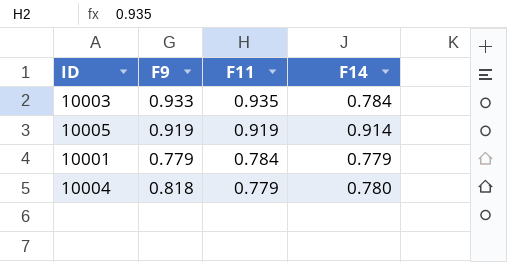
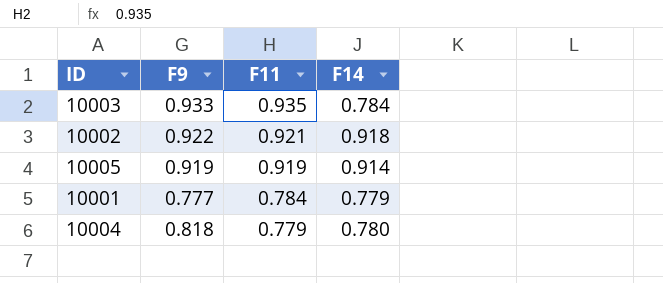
row 10002: none -> 0.922 | 0.921 | 0.918
10001 | F9: 0.779 -> 0.777

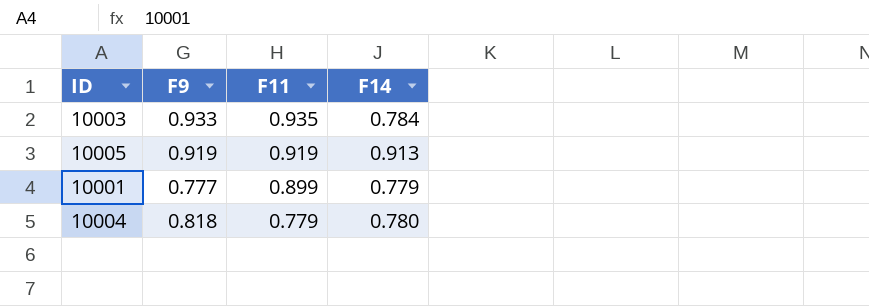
row 10002: 0.922 | 0.921 | 0.918 -> none
10005 | F14: 0.914 -> 0.913
10001 | F11: 0.784 -> 0.899

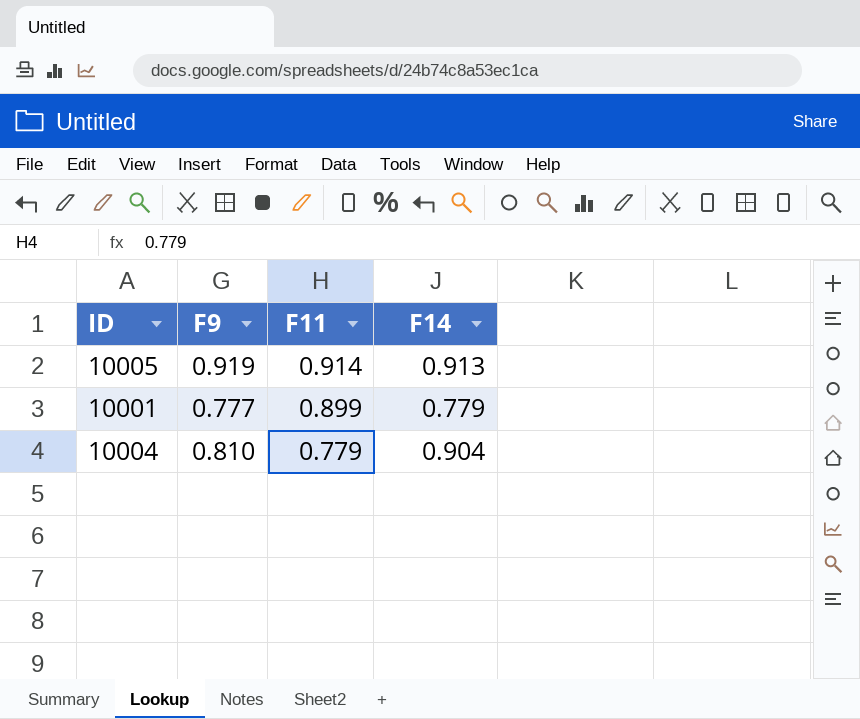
row 10003: 0.933 | 0.935 | 0.784 -> none
10005 | F11: 0.919 -> 0.914
10004 | F9: 0.818 -> 0.810
10004 | F14: 0.780 -> 0.904

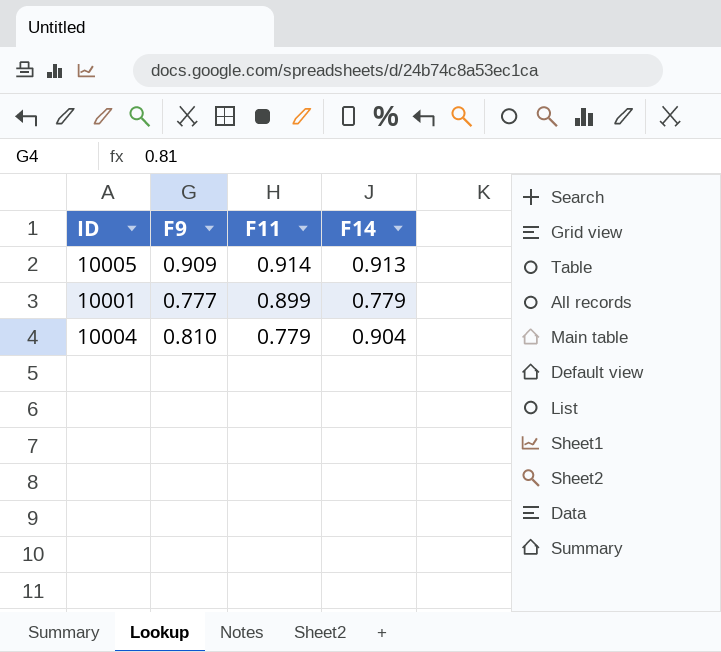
10005 | F9: 0.919 -> 0.909

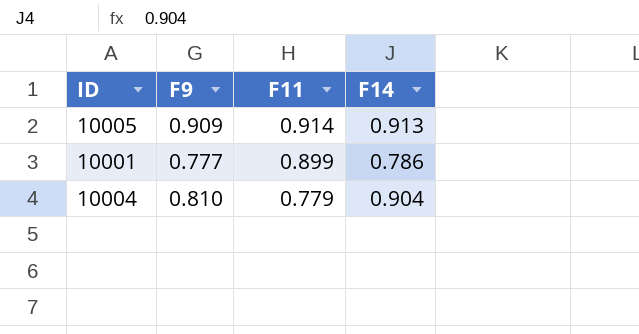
10001 | F14: 0.779 -> 0.786

